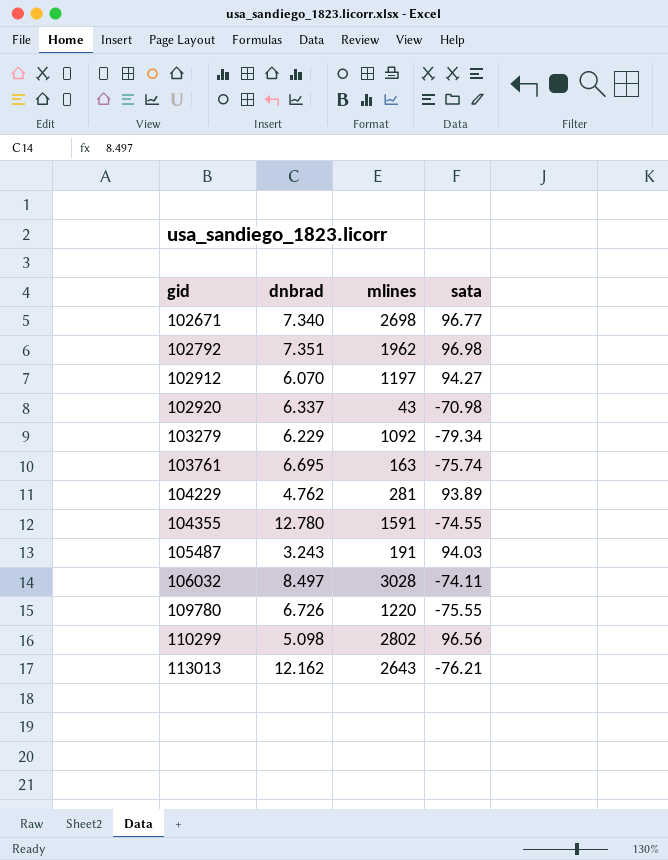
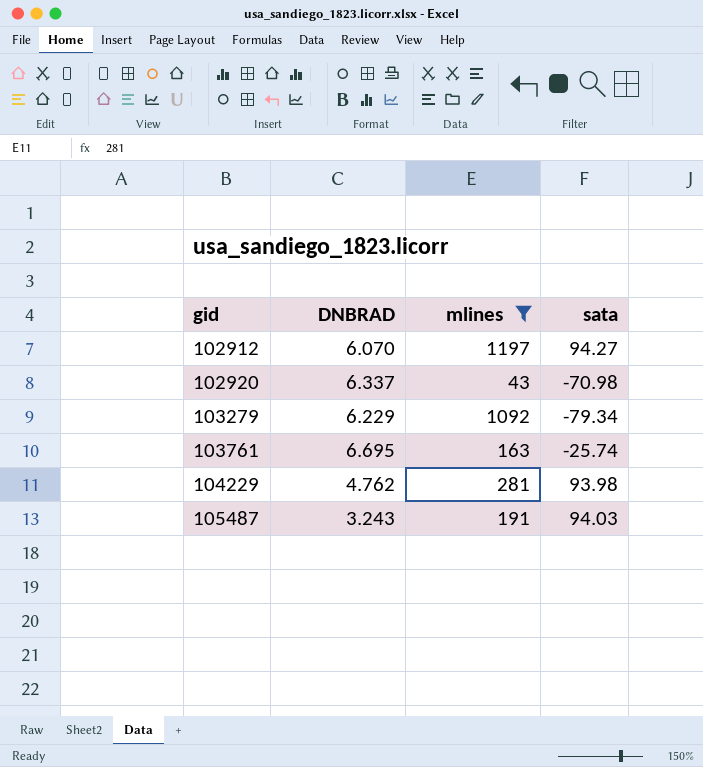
filter: none -> mlines <= 1197
column name: dnbrad -> DNBRAD
103761 | sata: -75.74 -> -25.74
104229 | sata: 93.89 -> 93.98

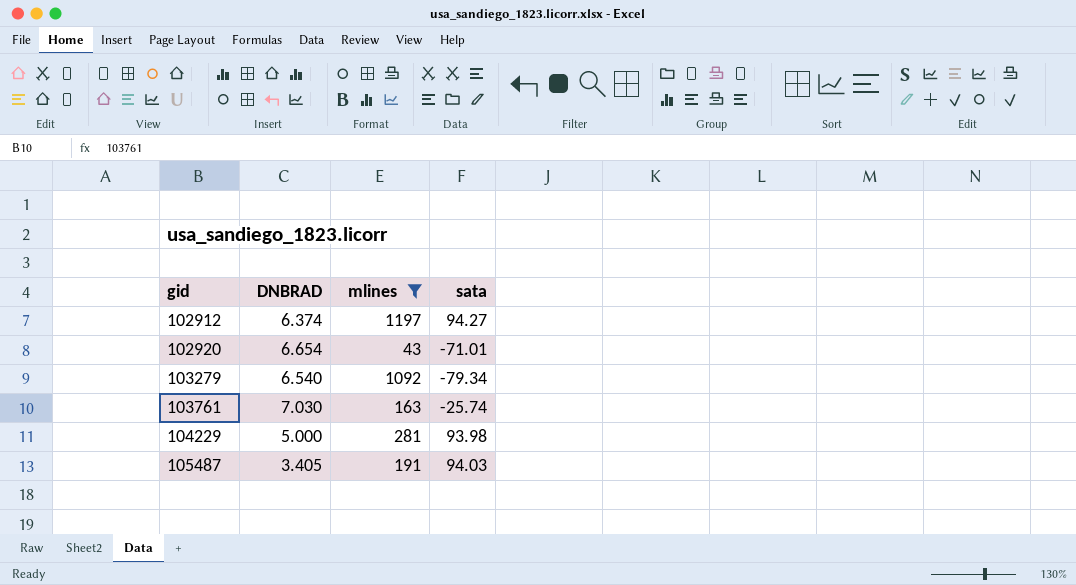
102912 | DNBRAD: 6.070 -> 6.374
102920 | DNBRAD: 6.337 -> 6.654
102920 | sata: -70.98 -> -71.01
103279 | DNBRAD: 6.229 -> 6.540
103761 | DNBRAD: 6.695 -> 7.030
104229 | DNBRAD: 4.762 -> 5.000
105487 | DNBRAD: 3.243 -> 3.405

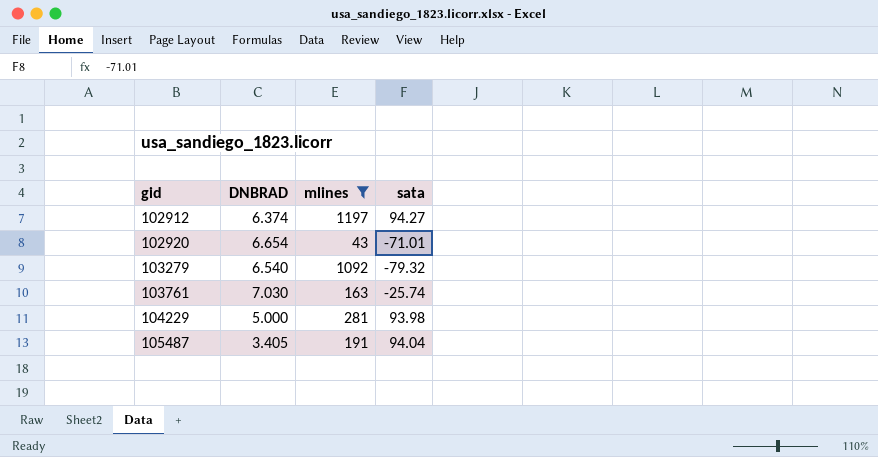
103279 | sata: -79.34 -> -79.32
105487 | sata: 94.03 -> 94.04

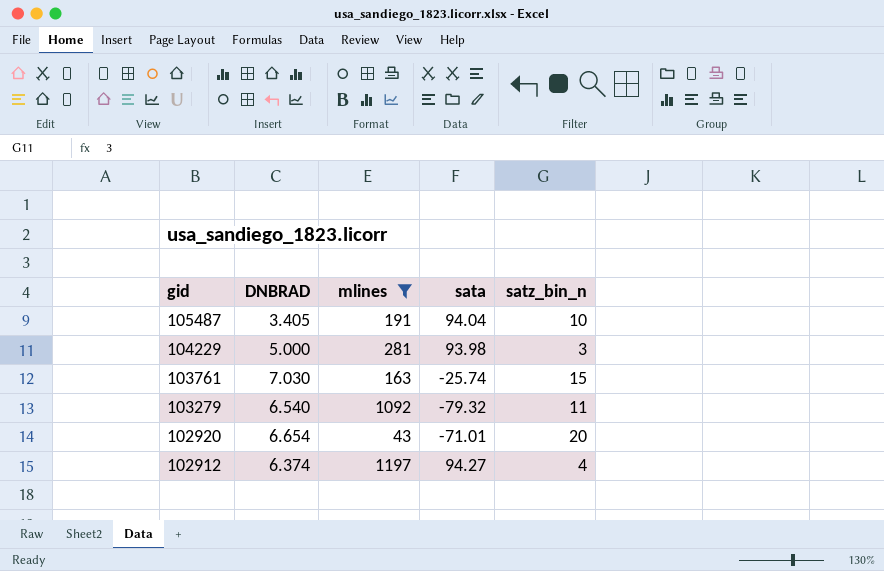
row order: gid ascending -> gid descending
column satz_bin_n | position: none -> 5

